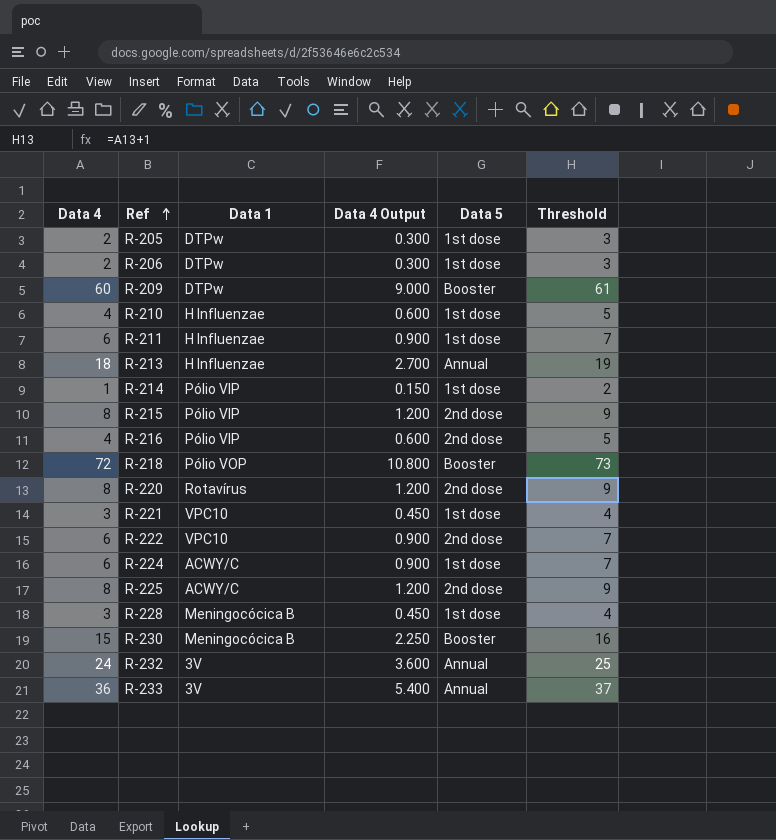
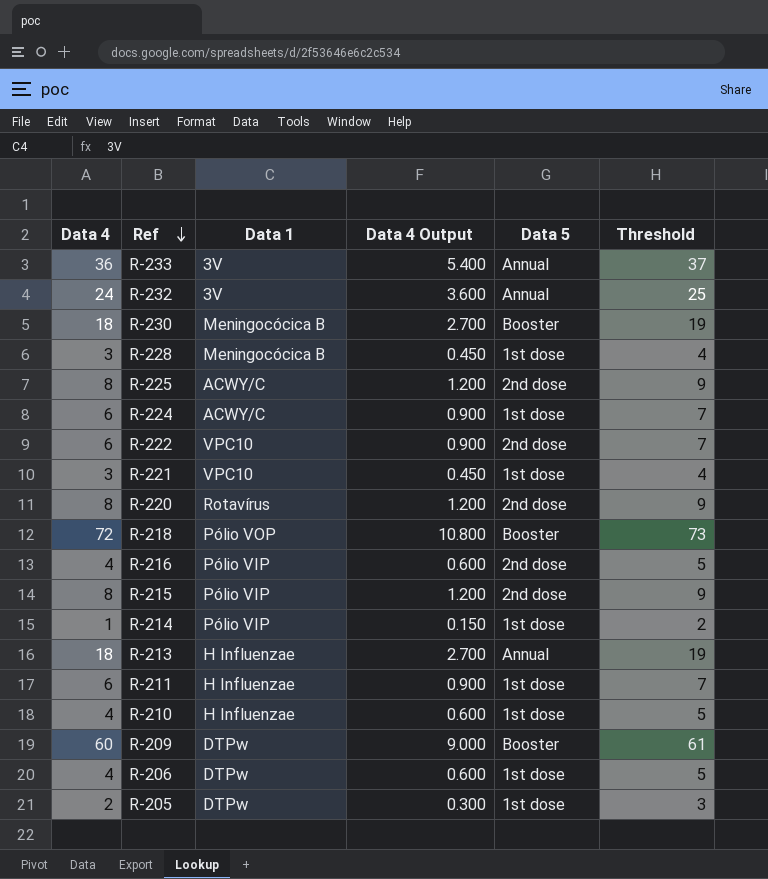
row order: Ref ascending -> Ref descending
R-230 | Data 4: 15 -> 18
R-230 | Data 4 Output: 2.250 -> 2.700
R-230 | Threshold: 16 -> 19
R-206 | Data 4: 2 -> 4
R-206 | Data 4 Output: 0.300 -> 0.600
R-206 | Threshold: 3 -> 5

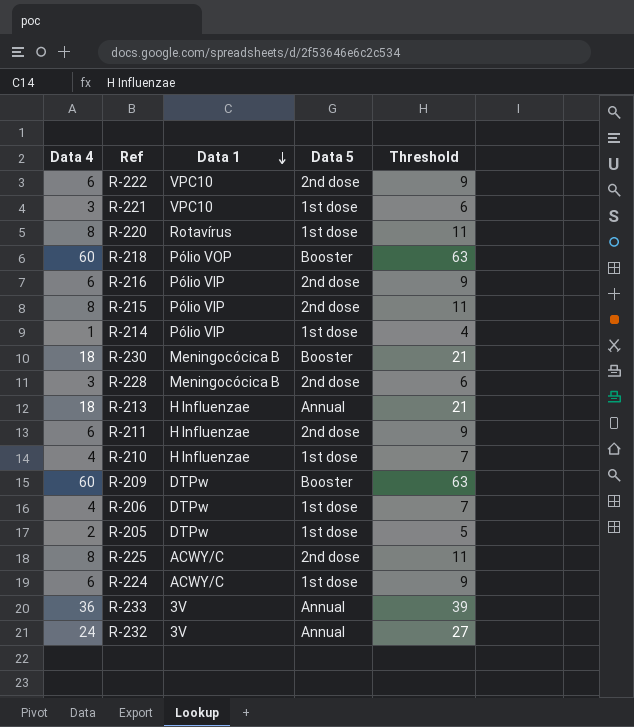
row order: Ref descending -> Data 1 descending
column Data 4 Output | formula: [Data 4] * 0.15 -> none
column Threshold | formula: [Data 4] + 1 -> [Data 4] + 3
R-220 | Data 5: 2nd dose -> 1st dose
R-218 | Data 4: 72 -> 60
R-216 | Data 4: 4 -> 6
R-228 | Data 5: 1st dose -> 2nd dose
R-211 | Data 5: 1st dose -> 2nd dose

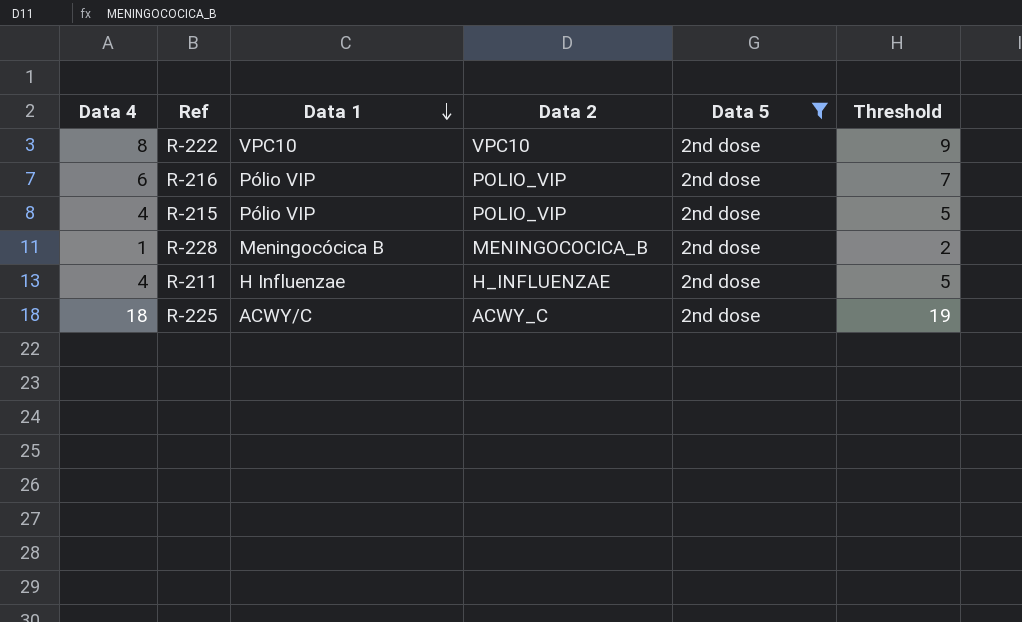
filter: none -> Data 5 = 2nd dose
column Data 2 | position: none -> 4
column Threshold | formula: [Data 4] + 3 -> [Data 4] + 1
R-222 | Data 4: 6 -> 8
R-215 | Data 4: 8 -> 4
R-228 | Data 4: 3 -> 1
R-211 | Data 4: 6 -> 4
R-225 | Data 4: 8 -> 18

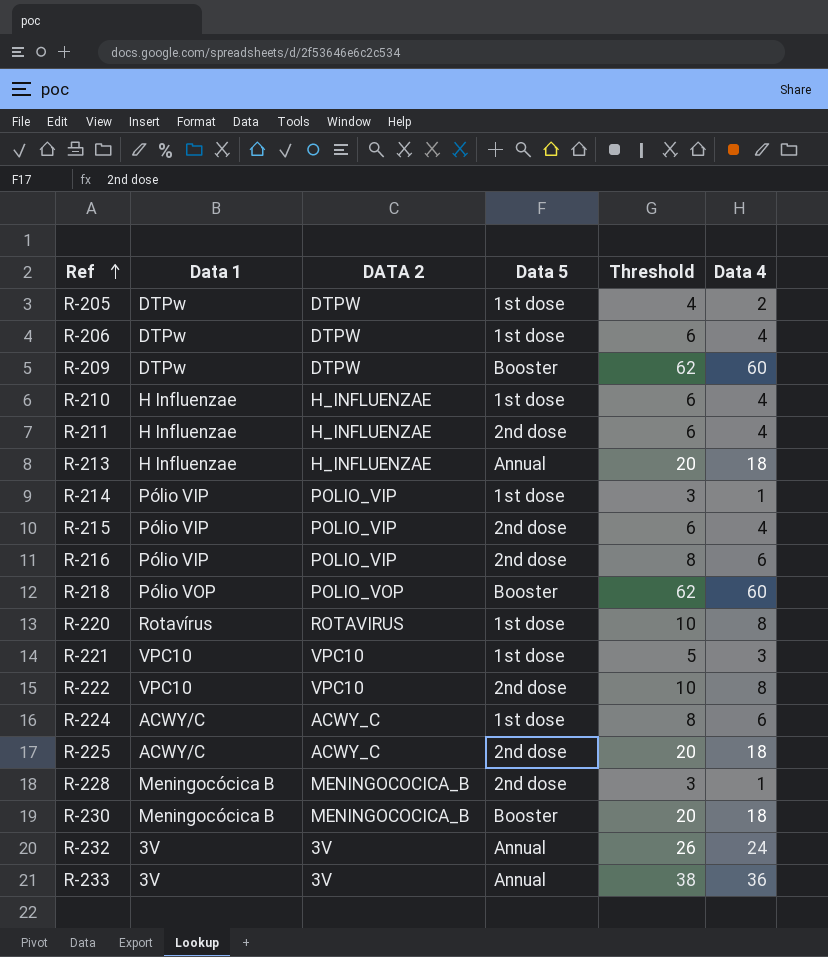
filter: Data 5 = 2nd dose -> none
row order: Data 1 descending -> Ref ascending
column name: Data 2 -> DATA 2
column Threshold | formula: [Data 4] + 1 -> [Data 4] + 2
column Data 4 | position: 1 -> 6

